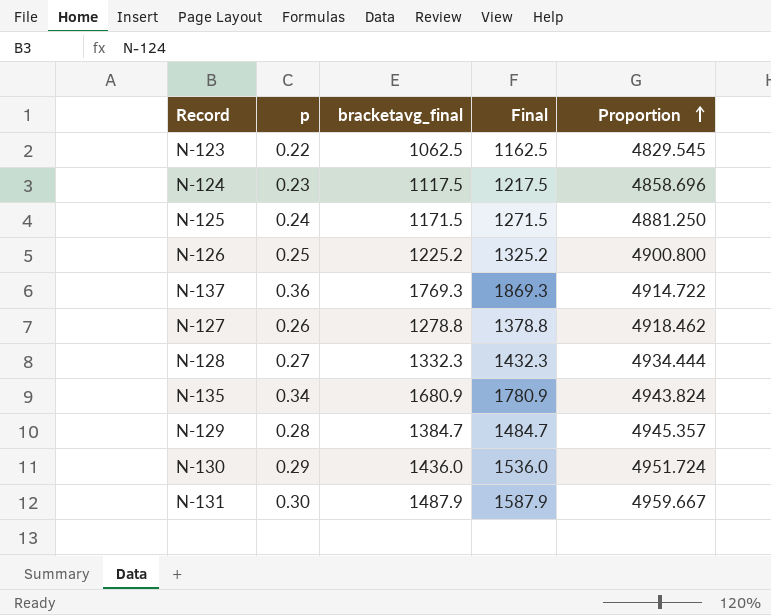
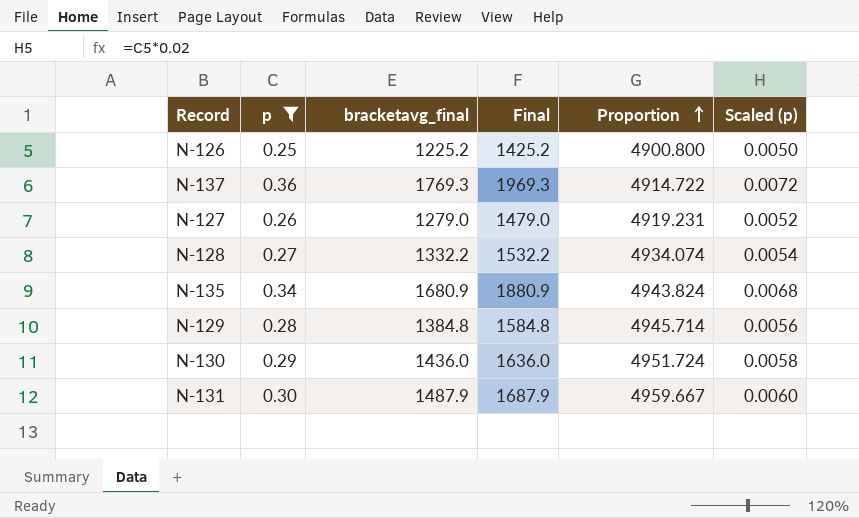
filter: none -> p >= 0.25
column Final | formula: [bracketavg_final] + 100 -> [bracketavg_final] + 200
column Scaled (p) | formula: none -> [p] * 0.02
N-127 | bracketavg_final: 1278.8 -> 1279.0
N-127 | Proportion: 4918.462 -> 4919.231
N-128 | bracketavg_final: 1332.3 -> 1332.2
N-128 | Proportion: 4934.444 -> 4934.074
N-129 | bracketavg_final: 1384.7 -> 1384.8
N-129 | Proportion: 4945.357 -> 4945.714

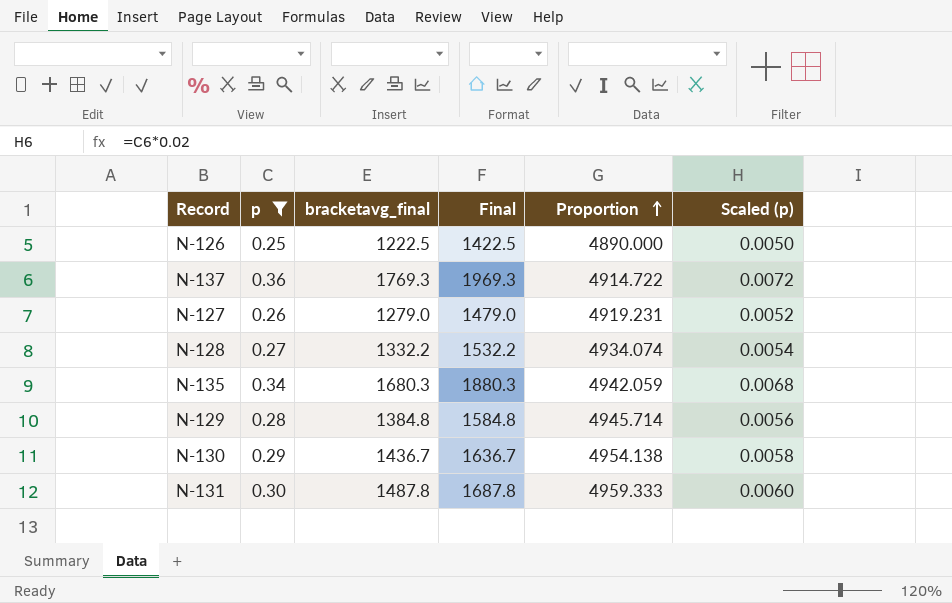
N-126 | bracketavg_final: 1225.2 -> 1222.5
N-126 | Final: 1425.2 -> 1422.5
N-126 | Proportion: 4900.800 -> 4890.000
N-135 | bracketavg_final: 1680.9 -> 1680.3
N-135 | Final: 1880.9 -> 1880.3
N-135 | Proportion: 4943.824 -> 4942.059
N-130 | bracketavg_final: 1436.0 -> 1436.7
N-130 | Final: 1636.0 -> 1636.7
N-130 | Proportion: 4951.724 -> 4954.138
N-131 | bracketavg_final: 1487.9 -> 1487.8
N-131 | Final: 1687.9 -> 1687.8
N-131 | Proportion: 4959.667 -> 4959.333

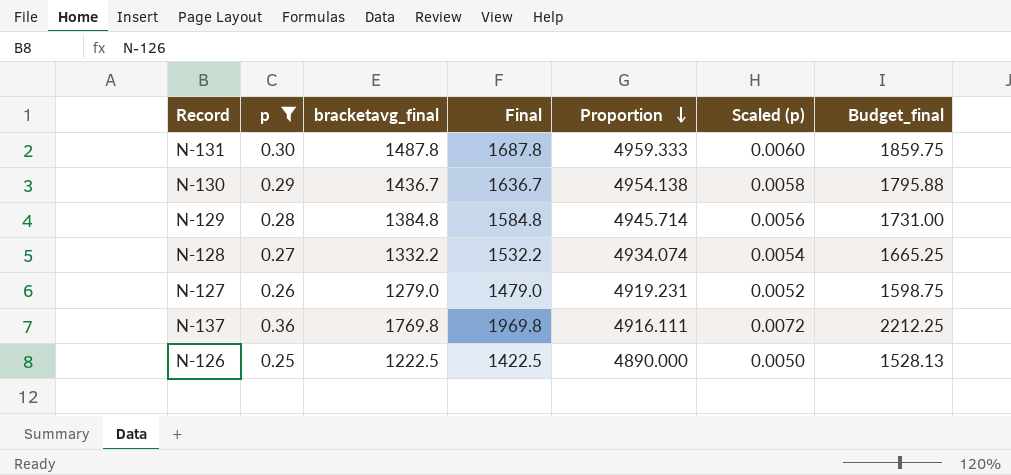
row order: Proportion ascending -> Proportion descending
column Budget_final | formula: none -> [bracketavg_final] * 1.25
row N-135: 0.34 | 1680.3 | 1880.3 | 4942.059 | 0.0068 -> none
N-137 | bracketavg_final: 1769.3 -> 1769.8
N-137 | Final: 1969.3 -> 1969.8
N-137 | Proportion: 4914.722 -> 4916.111

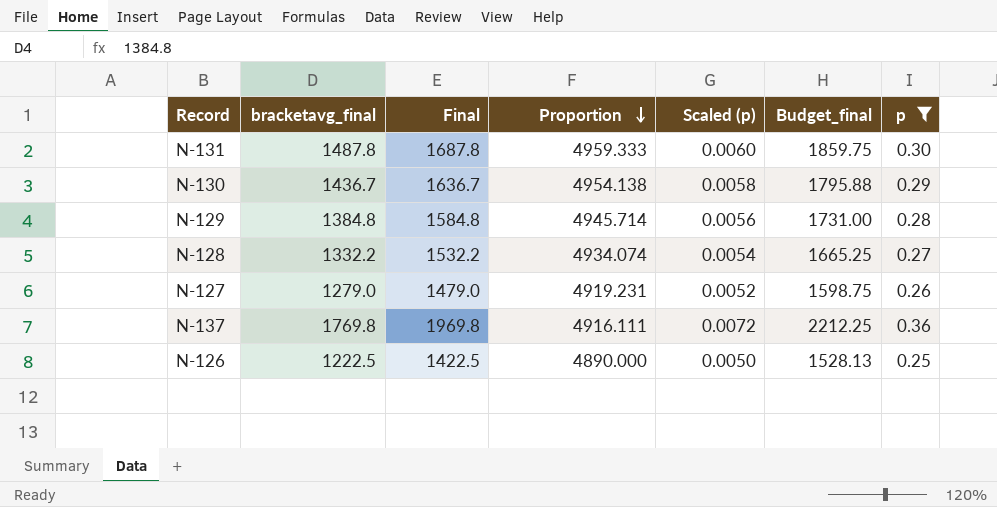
column p | position: 2 -> 7

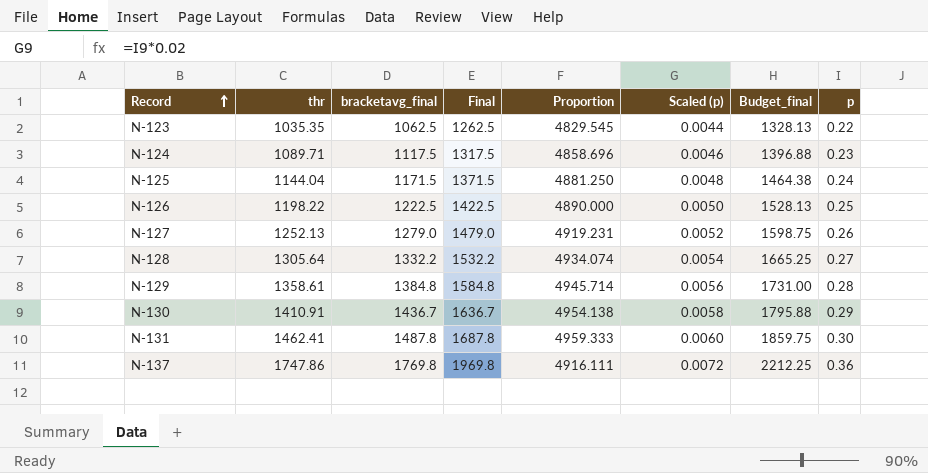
filter: p >= 0.25 -> none
row order: Proportion descending -> Record ascending
column thr | position: none -> 2

